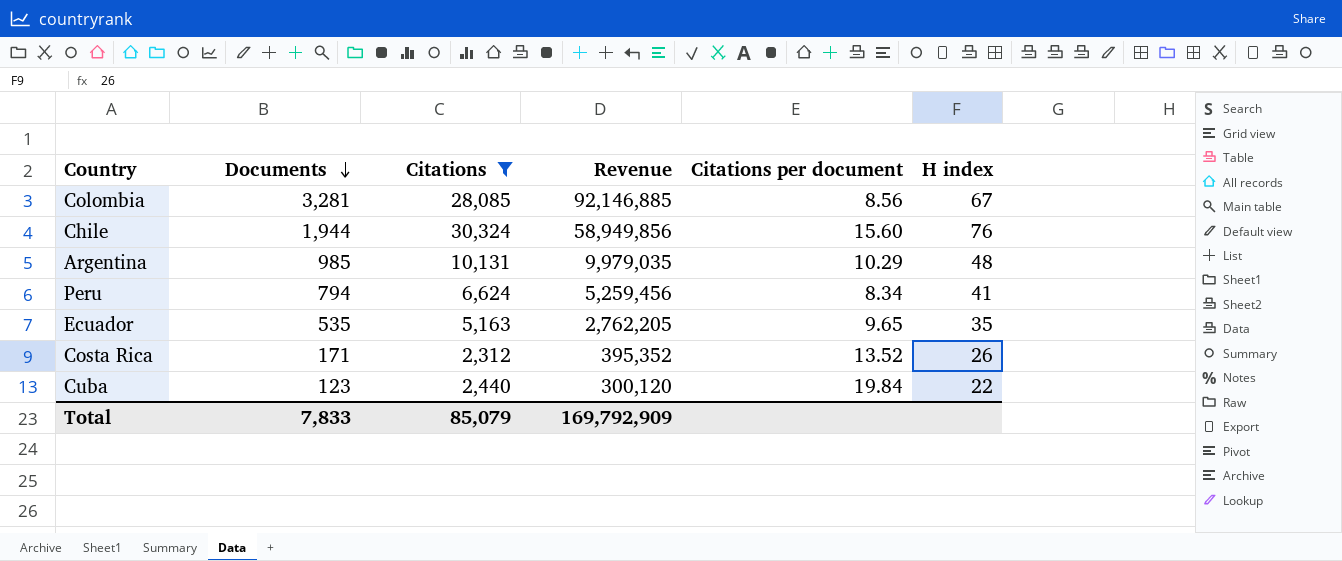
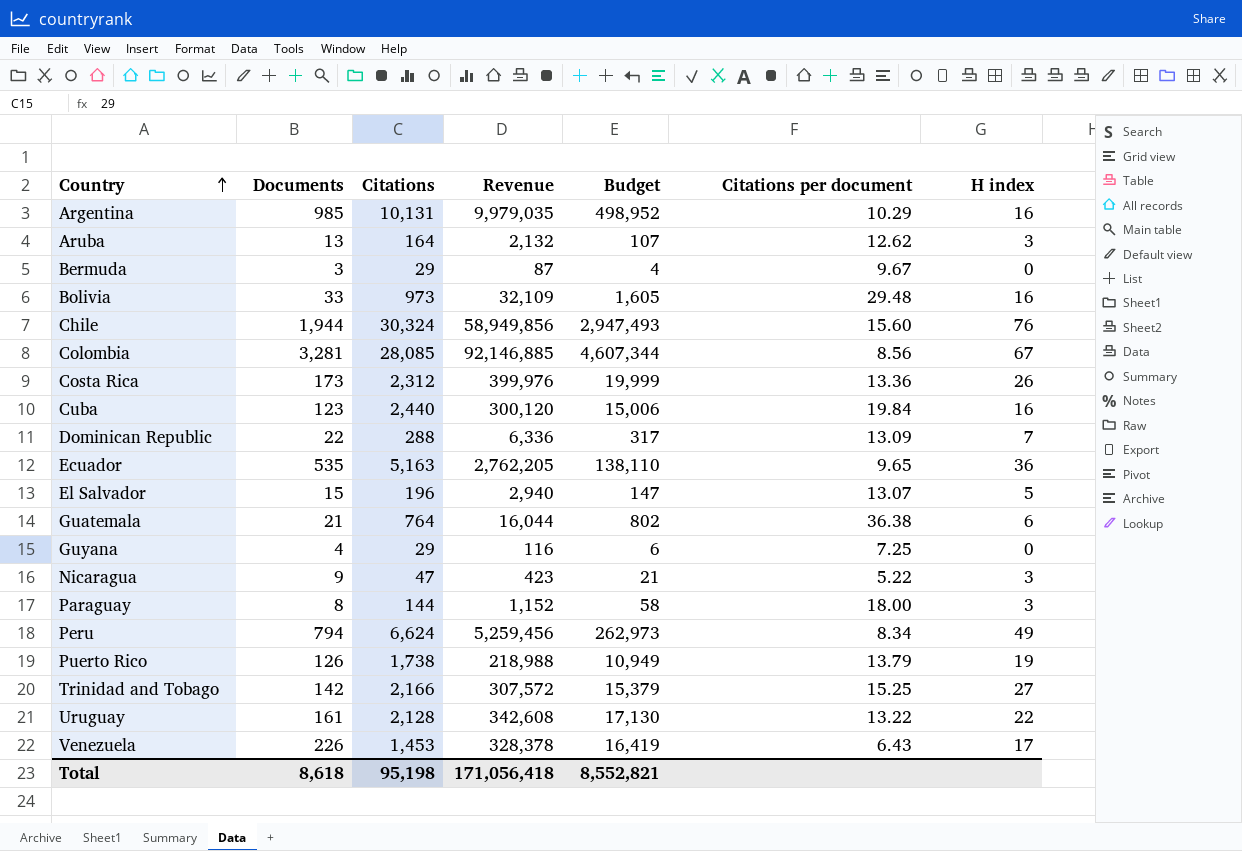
filter: Citations >= 2,312 -> none
row order: Documents descending -> Country ascending
column Budget | formula: none -> [Revenue] * 0.05
Argentina | H index: 48 -> 16
Costa Rica | Documents: 171 -> 173
Costa Rica | Revenue: 395,352 -> 399,976
Costa Rica | Citations per document: 13.52 -> 13.36
Cuba | H index: 22 -> 16
Ecuador | H index: 35 -> 36
Peru | H index: 41 -> 49
Total | Documents: 7,833 -> 8,618
Total | Citations: 85,079 -> 95,198
Total | Revenue: 169,792,909 -> 171,056,418

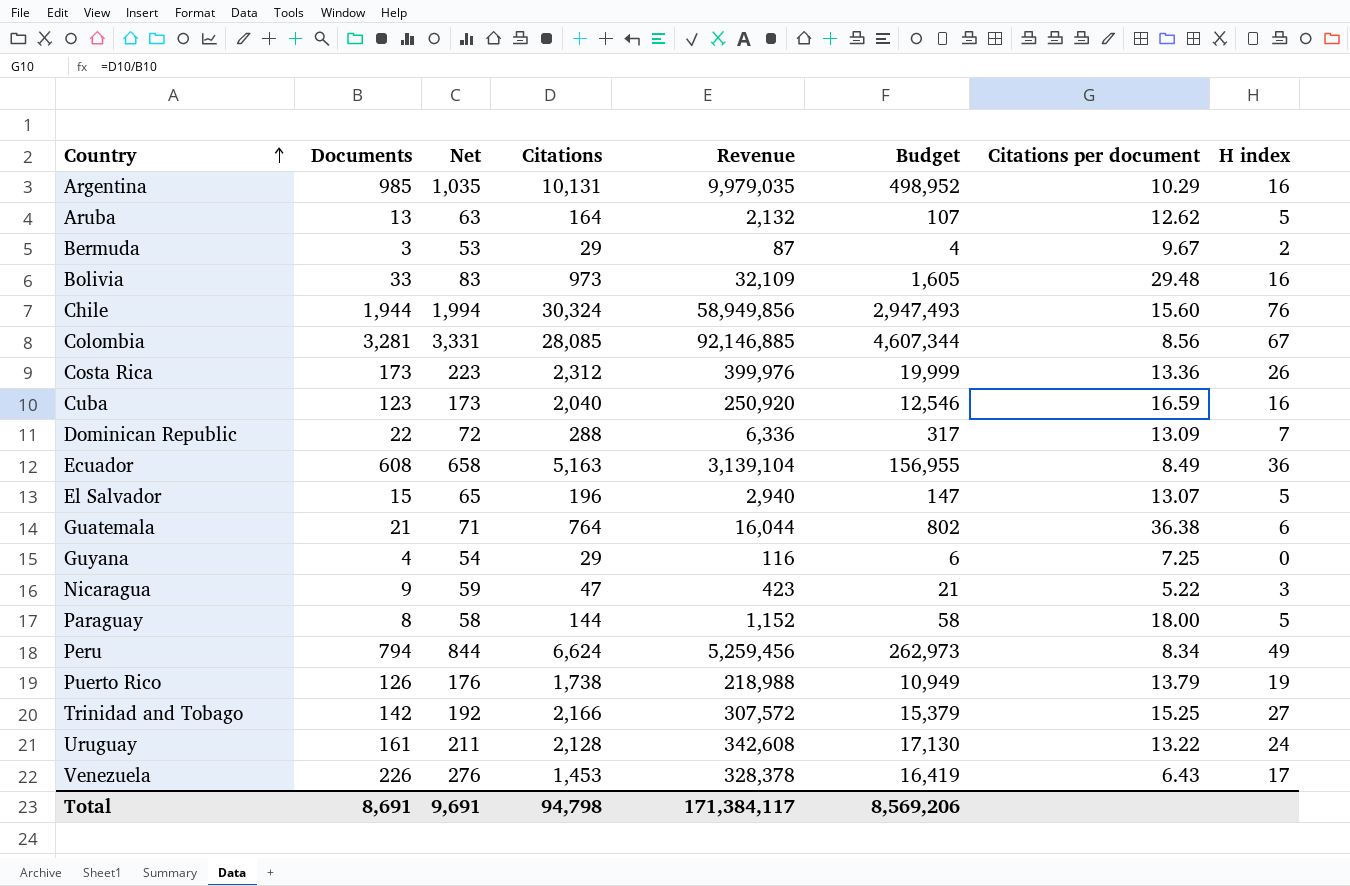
column Net | formula: none -> [Documents] + 50
Aruba | H index: 3 -> 5
Bermuda | H index: 0 -> 2
Cuba | Citations: 2,440 -> 2,040
Cuba | Revenue: 300,120 -> 250,920
Cuba | Budget: 15,006 -> 12,546
Cuba | Citations per document: 19.84 -> 16.59
Ecuador | Documents: 535 -> 608
Ecuador | Revenue: 2,762,205 -> 3,139,104
Ecuador | Budget: 138,110 -> 156,955
Ecuador | Citations per document: 9.65 -> 8.49
Paraguay | H index: 3 -> 5
Uruguay | H index: 22 -> 24
Total | Documents: 8,618 -> 8,691
Total | Citations: 95,198 -> 94,798
Total | Revenue: 171,056,418 -> 171,384,117
Total | Budget: 8,552,821 -> 8,569,206

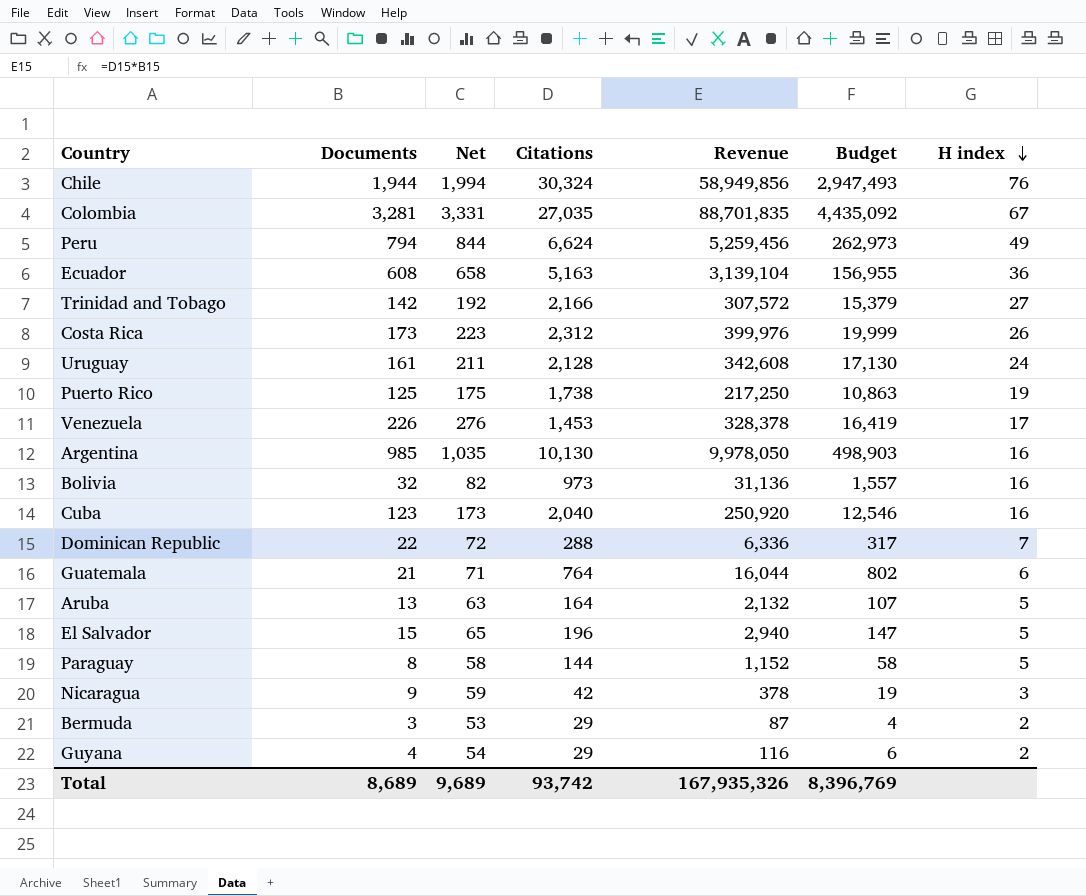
row order: Country ascending -> H index descending
column Citations per document | formula: [Citations] / [Documents] -> none
Colombia | Citations: 28,085 -> 27,035
Colombia | Revenue: 92,146,885 -> 88,701,835
Colombia | Budget: 4,607,344 -> 4,435,092
Puerto Rico | Documents: 126 -> 125
Puerto Rico | Net: 176 -> 175
Puerto Rico | Revenue: 218,988 -> 217,250
Puerto Rico | Budget: 10,949 -> 10,863
Argentina | Citations: 10,131 -> 10,130
Argentina | Revenue: 9,979,035 -> 9,978,050
Argentina | Budget: 498,952 -> 498,903
Bolivia | Documents: 33 -> 32
Bolivia | Net: 83 -> 82
Bolivia | Revenue: 32,109 -> 31,136
Bolivia | Budget: 1,605 -> 1,557
Nicaragua | Citations: 47 -> 42
Nicaragua | Revenue: 423 -> 378
Nicaragua | Budget: 21 -> 19
Guyana | H index: 0 -> 2
Total | Documents: 8,691 -> 8,689
Total | Net: 9,691 -> 9,689
Total | Citations: 94,798 -> 93,742
Total | Revenue: 171,384,117 -> 167,935,326
Total | Budget: 8,569,206 -> 8,396,769

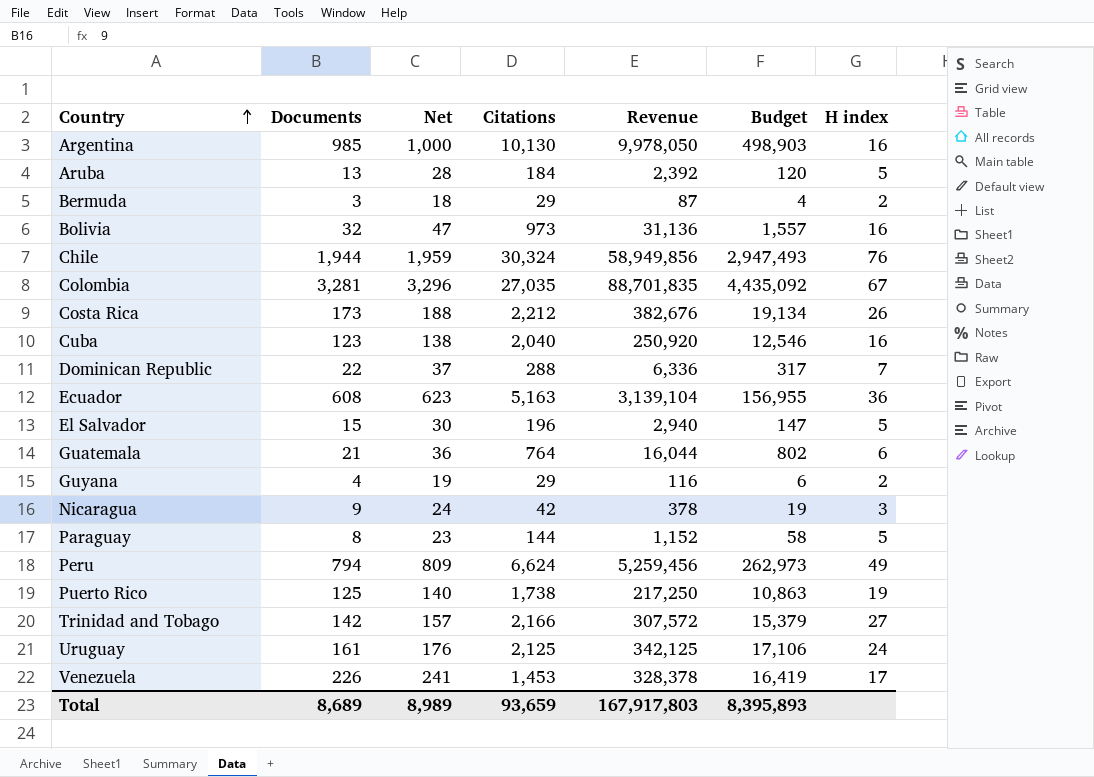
row order: H index descending -> Country ascending
column Net | formula: [Documents] + 50 -> [Documents] + 15
Aruba | Citations: 164 -> 184
Aruba | Revenue: 2,132 -> 2,392
Aruba | Budget: 107 -> 120
Costa Rica | Citations: 2,312 -> 2,212
Costa Rica | Revenue: 399,976 -> 382,676
Costa Rica | Budget: 19,999 -> 19,134
Uruguay | Citations: 2,128 -> 2,125
Uruguay | Revenue: 342,608 -> 342,125
Uruguay | Budget: 17,130 -> 17,106
Total | Net: 9,689 -> 8,989
Total | Citations: 93,742 -> 93,659
Total | Revenue: 167,935,326 -> 167,917,803
Total | Budget: 8,396,769 -> 8,395,893

